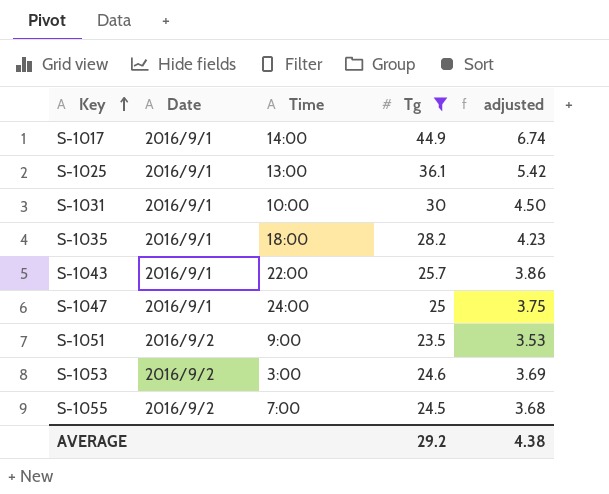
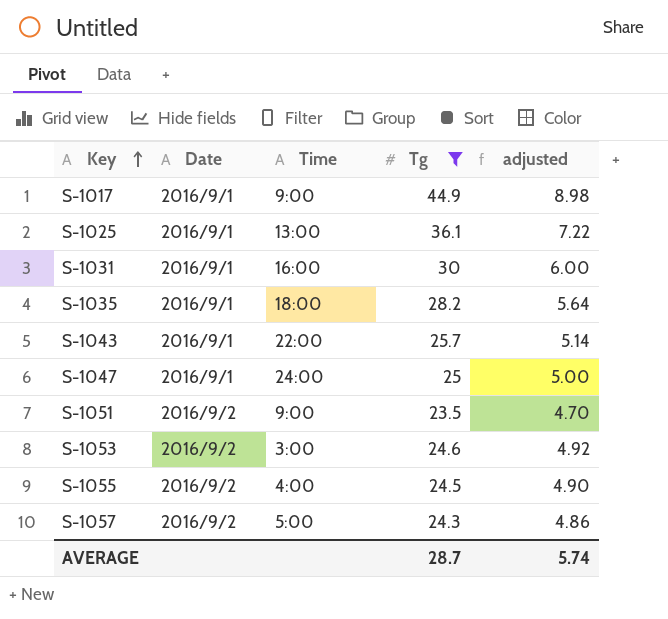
column adjusted | formula: [Tg] * 0.15 -> [Tg] * 0.2
S-1017 | Time: 14:00 -> 9:00
S-1031 | Time: 10:00 -> 16:00
S-1055 | Time: 7:00 -> 4:00
row S-1057: none -> 2016/9/2 | 5:00 | 24.3 | 4.86
AVERAGE | Tg: 29.2 -> 28.7
AVERAGE | adjusted: 4.38 -> 5.74

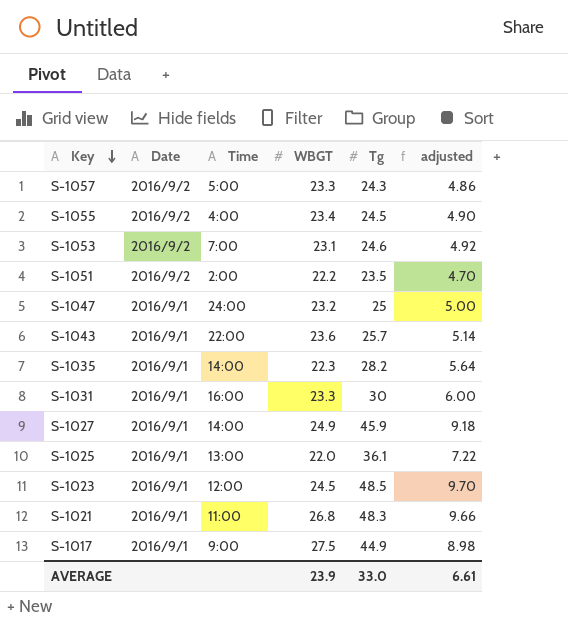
filter: Tg <= 44.9 -> none
row order: Key ascending -> Key descending
column WBGT | position: none -> 4
S-1053 | Time: 3:00 -> 7:00
S-1051 | Time: 9:00 -> 2:00
S-1035 | Time: 18:00 -> 14:00
AVERAGE | Tg: 28.7 -> 33.0
AVERAGE | adjusted: 5.74 -> 6.61

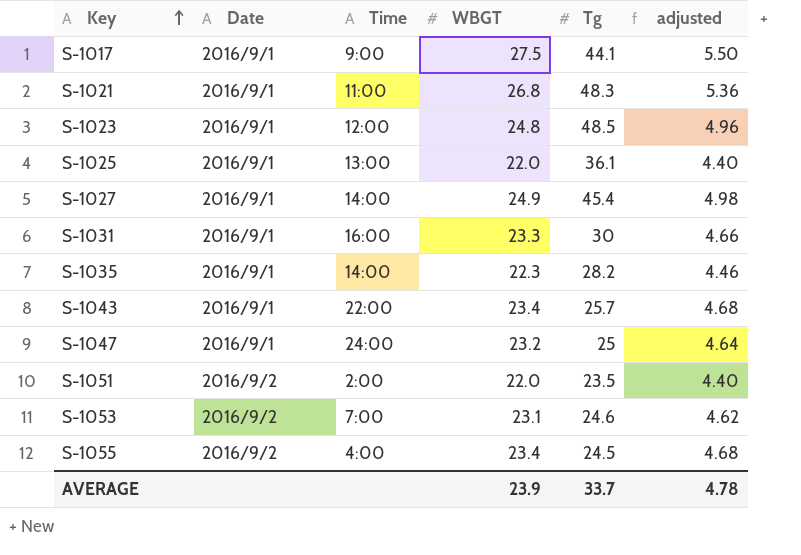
row order: Key descending -> Key ascending
column adjusted | formula: [Tg] * 0.2 -> [WBGT] * 0.2
row S-1057: 2016/9/2 | 5:00 | 23.3 | 24.3 | 4.86 -> none
S-1017 | Tg: 44.9 -> 44.1
S-1023 | WBGT: 24.5 -> 24.8
S-1027 | Tg: 45.9 -> 45.4
S-1043 | WBGT: 23.6 -> 23.4
S-1051 | WBGT: 22.2 -> 22.0
AVERAGE | Tg: 33.0 -> 33.7
AVERAGE | adjusted: 6.61 -> 4.78

